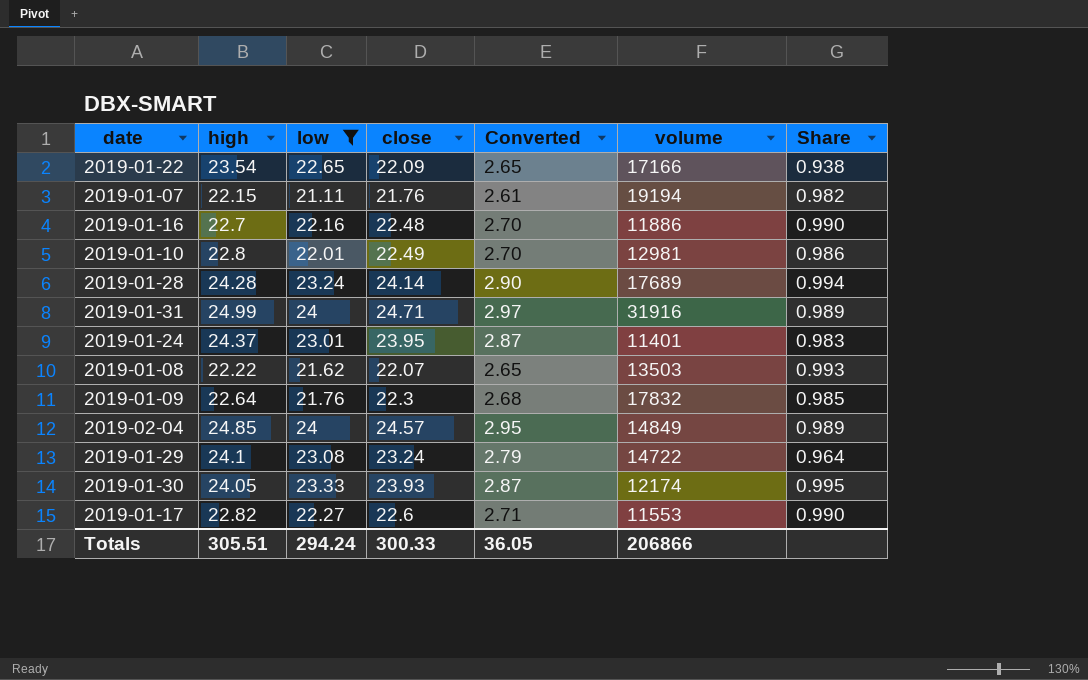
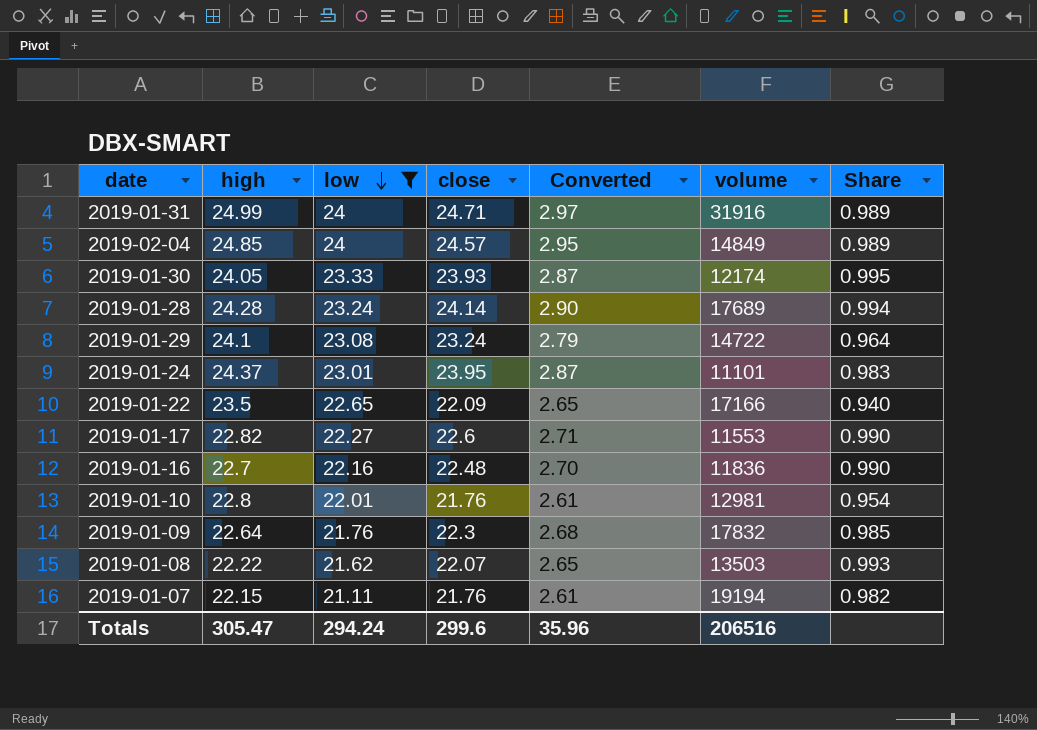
row order: none -> low descending
2019-01-24 | volume: 11401 -> 11101
2019-01-22 | high: 23.54 -> 23.5
2019-01-22 | Share: 0.938 -> 0.940
2019-01-16 | volume: 11886 -> 11836
2019-01-10 | close: 22.49 -> 21.76
2019-01-10 | Converted: 2.70 -> 2.61
2019-01-10 | Share: 0.986 -> 0.954
Totals | high: 305.51 -> 305.47
Totals | close: 300.33 -> 299.6
Totals | Converted: 36.05 -> 35.96
Totals | volume: 206866 -> 206516

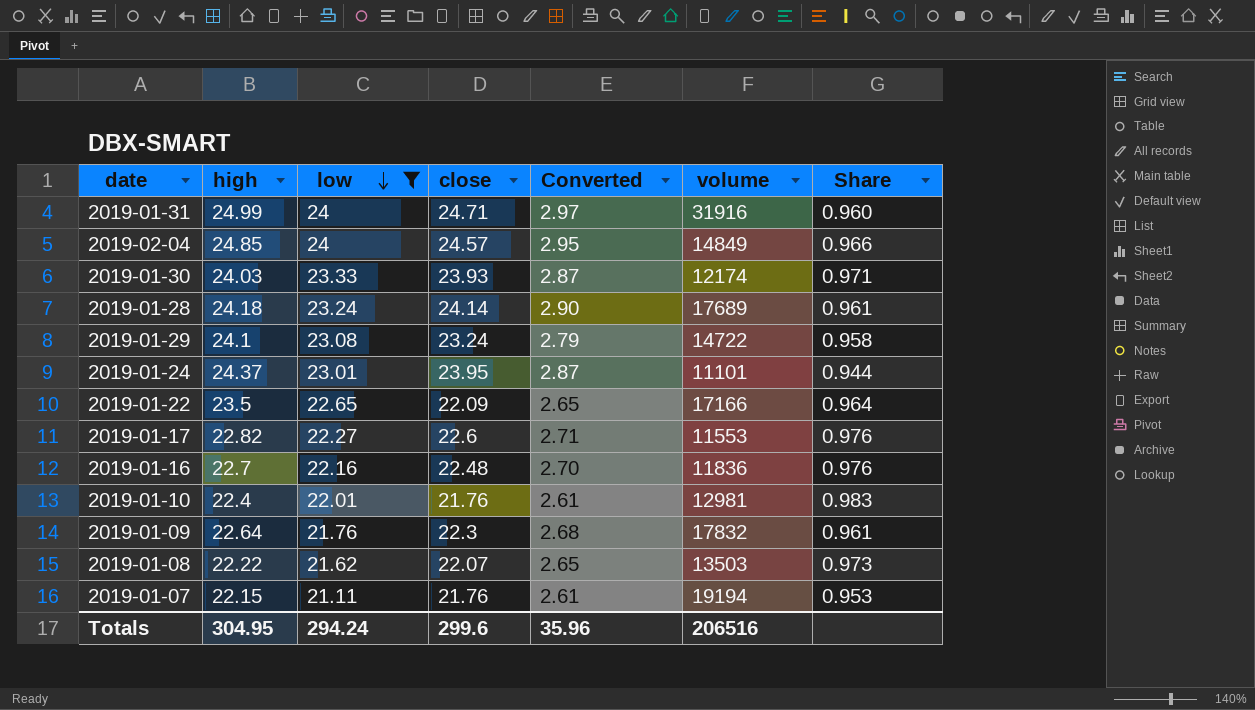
column Share | formula: [close] / [high] -> [low] / [high]
2019-01-30 | high: 24.05 -> 24.03
2019-01-28 | high: 24.28 -> 24.18
2019-01-10 | high: 22.8 -> 22.4
Totals | high: 305.47 -> 304.95

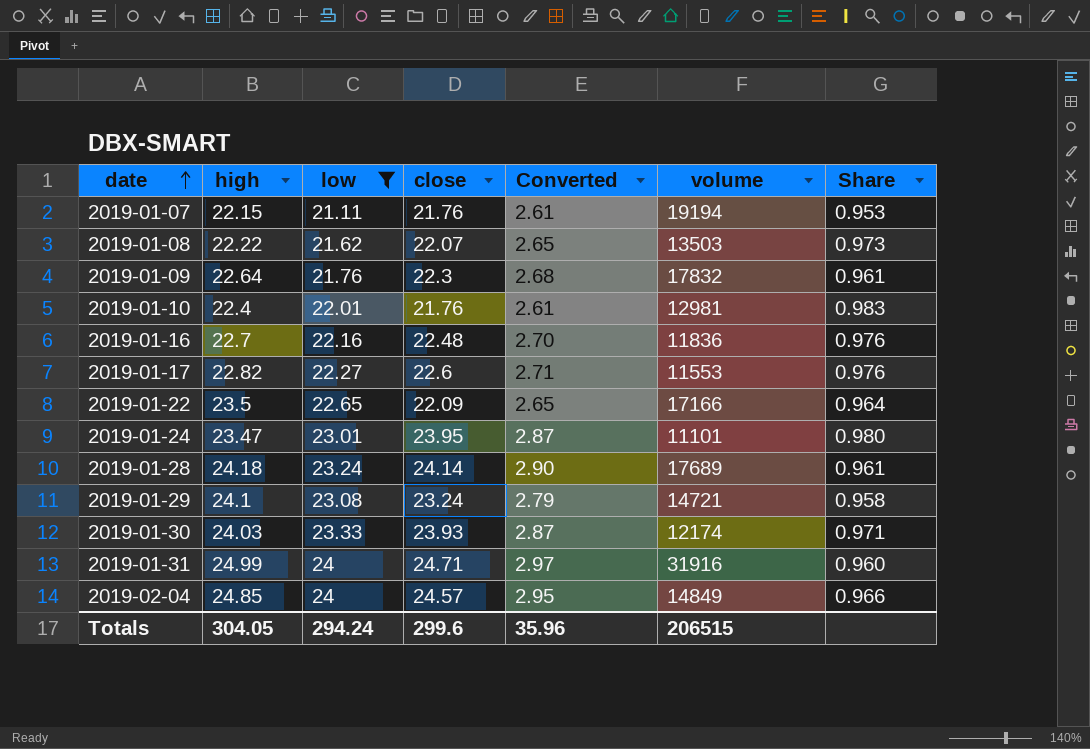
row order: low descending -> date ascending
2019-01-24 | high: 24.37 -> 23.47
2019-01-24 | Share: 0.944 -> 0.980
2019-01-29 | volume: 14722 -> 14721
Totals | high: 304.95 -> 304.05
Totals | volume: 206516 -> 206515

